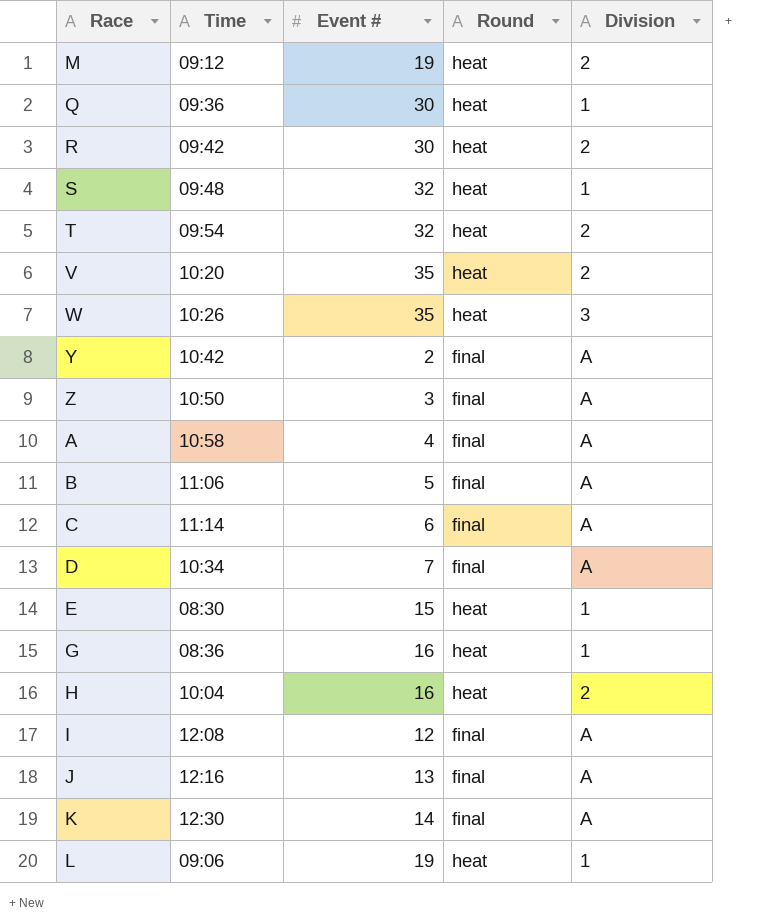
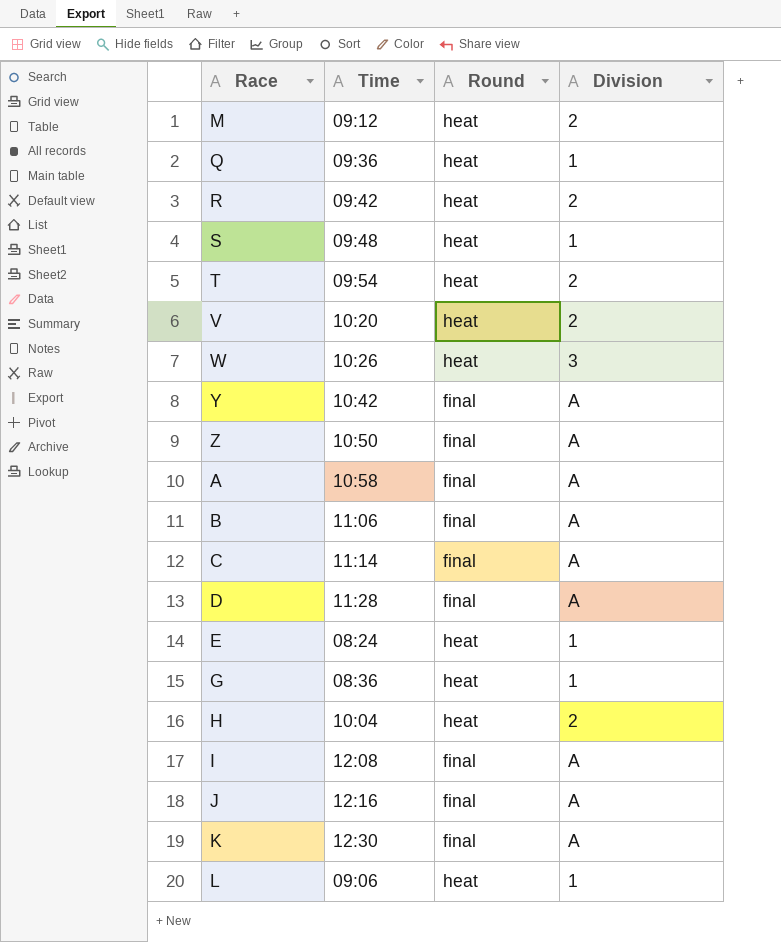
column Event # | position: 3 -> none
D | Time: 10:34 -> 11:28
E | Time: 08:30 -> 08:24

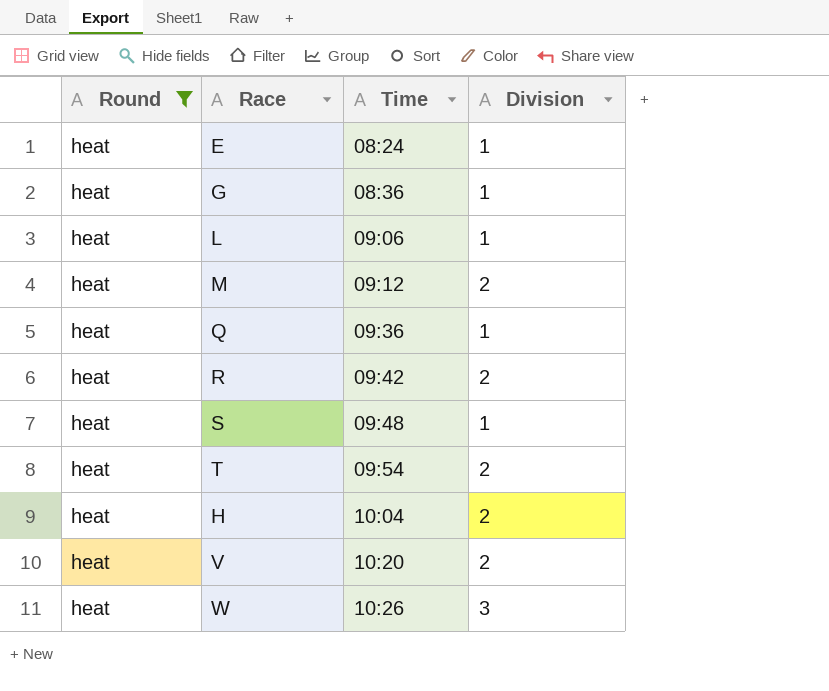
filter: none -> Round = heat
row order: none -> Time ascending
column Round | position: 3 -> 1

